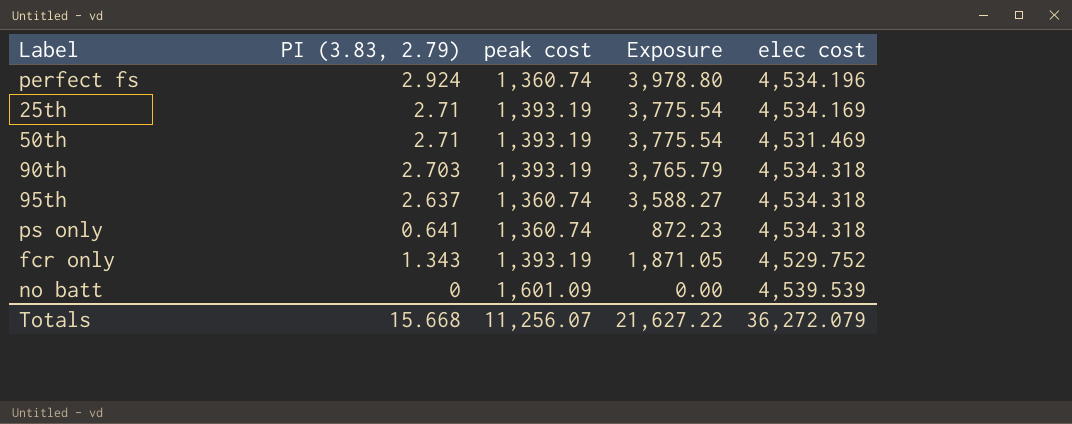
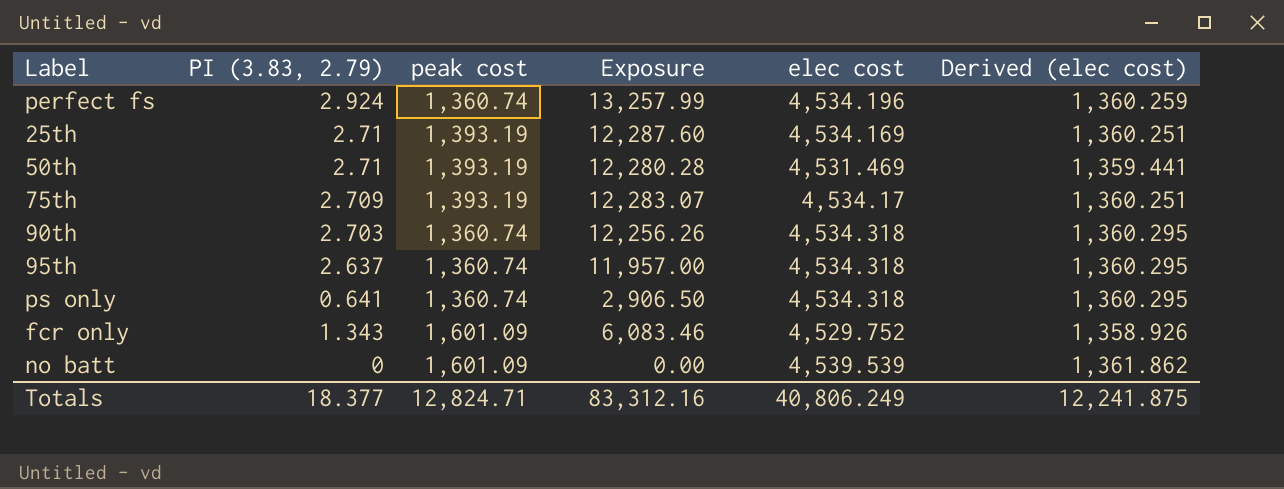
column Exposure | formula: [PI (3.83, 2.79)] * [peak cost] -> [PI (3.83, 2.79)] * [elec cost]
column Derived (elec cost) | formula: none -> [elec cost] * 0.3
row 75th: none -> 2.709 | 1,393.19 | 12,283.07 | 4,534.17 | 1,360.251
90th | peak cost: 1,393.19 -> 1,360.74
fcr only | peak cost: 1,393.19 -> 1,601.09
Totals | PI (3.83, 2.79): 15.668 -> 18.377
Totals | peak cost: 11,256.07 -> 12,824.71
Totals | Exposure: 21,627.22 -> 83,312.16
Totals | elec cost: 36,272.079 -> 40,806.249

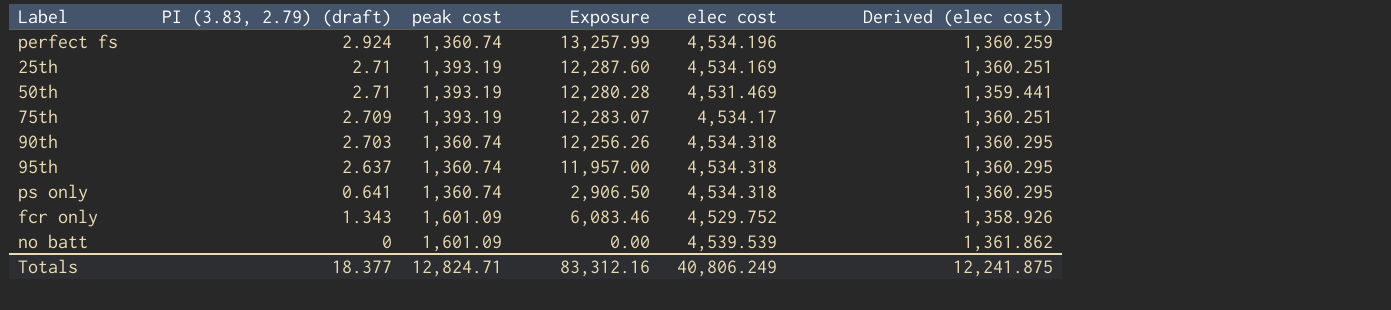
column name: PI (3.83, 2.79) -> PI (3.83, 2.79) (draft)

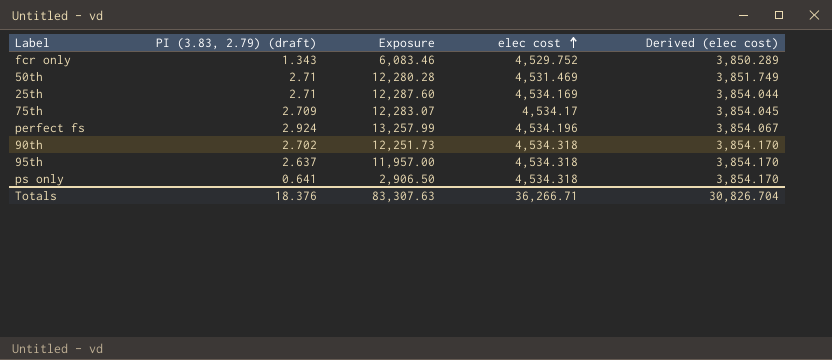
row order: none -> elec cost ascending
column peak cost | position: 3 -> none
column Derived (elec cost) | formula: [elec cost] * 0.3 -> [elec cost] * 0.85
row no batt: 0 | 1,601.09 | 0.00 | 4,539.539 | 1,361.862 -> none
90th | PI (3.83, 2.79) (draft): 2.703 -> 2.702
90th | Exposure: 12,256.26 -> 12,251.73
Totals | PI (3.83, 2.79) (draft): 18.377 -> 18.376
Totals | Exposure: 83,312.16 -> 83,307.63
Totals | elec cost: 40,806.249 -> 36,266.71
Totals | Derived (elec cost): 12,241.875 -> 30,826.704

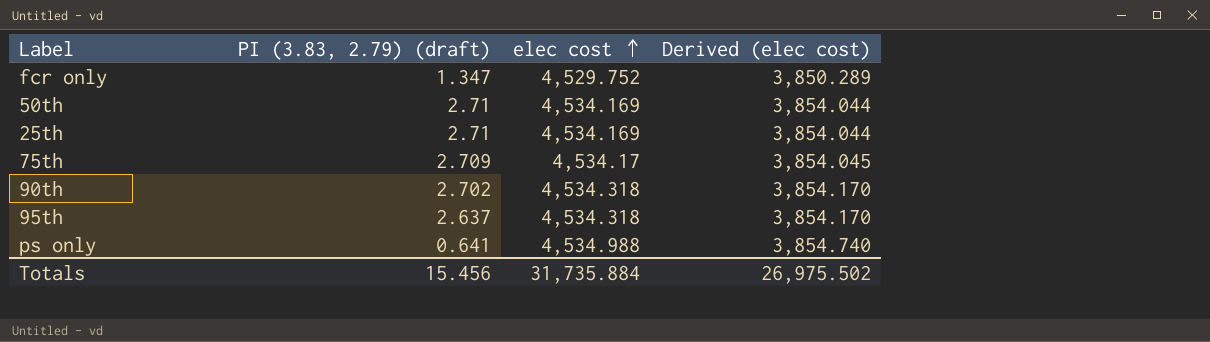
column Exposure | formula: [PI (3.83, 2.79) (draft)] * [elec cost] -> none
row perfect fs: 2.924 | 13,257.99 | 4,534.196 | 3,854.067 -> none
fcr only | PI (3.83, 2.79) (draft): 1.343 -> 1.347
50th | elec cost: 4,531.469 -> 4,534.169
50th | Derived (elec cost): 3,851.749 -> 3,854.044
ps only | elec cost: 4,534.318 -> 4,534.988
ps only | Derived (elec cost): 3,854.170 -> 3,854.740
Totals | PI (3.83, 2.79) (draft): 18.376 -> 15.456
Totals | elec cost: 36,266.71 -> 31,735.884
Totals | Derived (elec cost): 30,826.704 -> 26,975.502

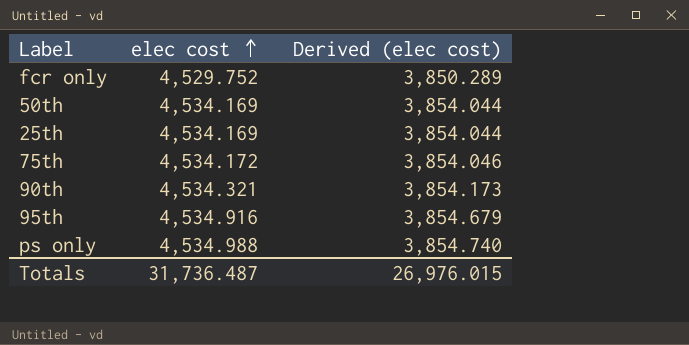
column PI (3.83, 2.79) (draft) | position: 2 -> none
75th | elec cost: 4,534.17 -> 4,534.172
75th | Derived (elec cost): 3,854.045 -> 3,854.046
90th | elec cost: 4,534.318 -> 4,534.321
90th | Derived (elec cost): 3,854.170 -> 3,854.173
95th | elec cost: 4,534.318 -> 4,534.916
95th | Derived (elec cost): 3,854.170 -> 3,854.679
Totals | elec cost: 31,735.884 -> 31,736.487
Totals | Derived (elec cost): 26,975.502 -> 26,976.015

